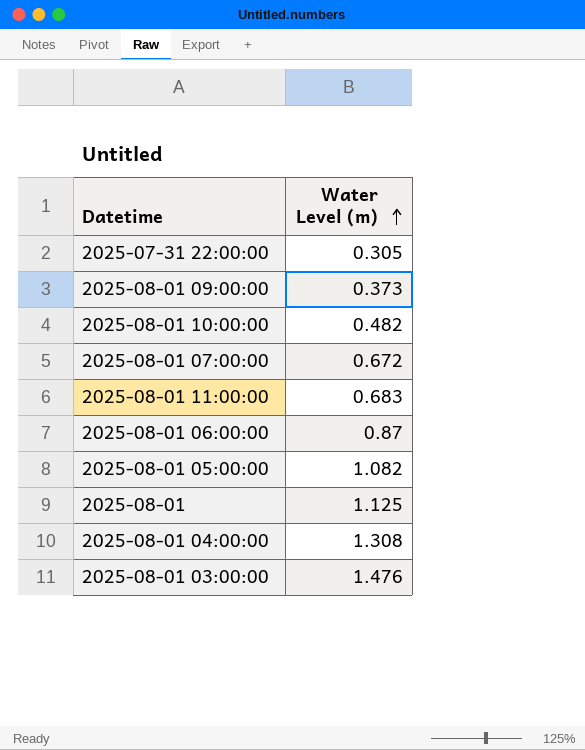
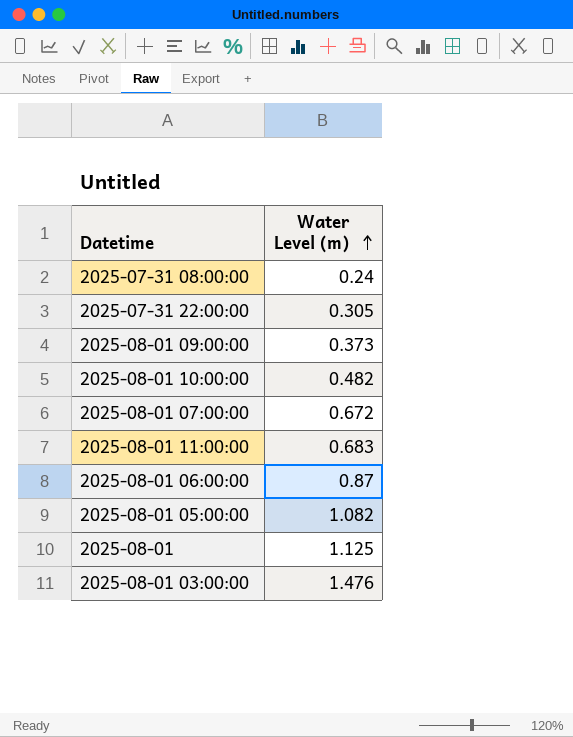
row 2025-08-01 04:00:00: 1.308 -> none
row 2025-07-31 08:00:00: none -> 0.24

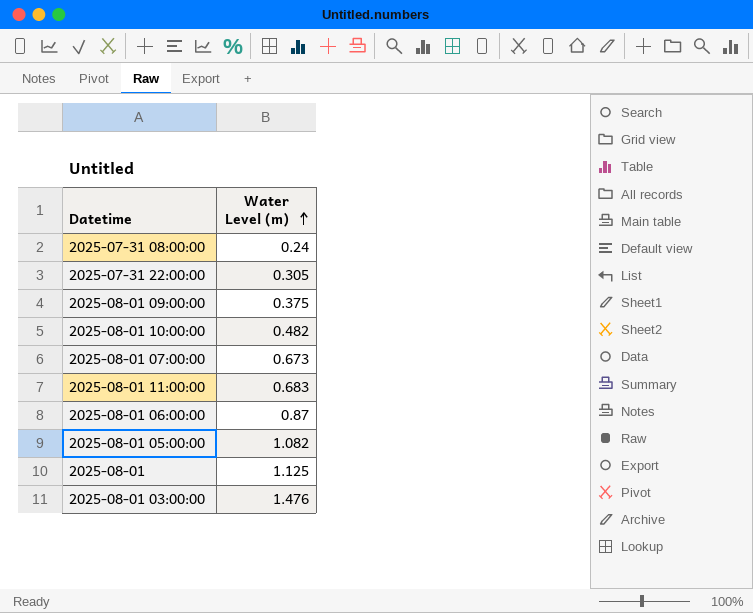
2025-08-01 09:00:00 | Water Level (m): 0.373 -> 0.375
2025-08-01 07:00:00 | Water Level (m): 0.672 -> 0.673

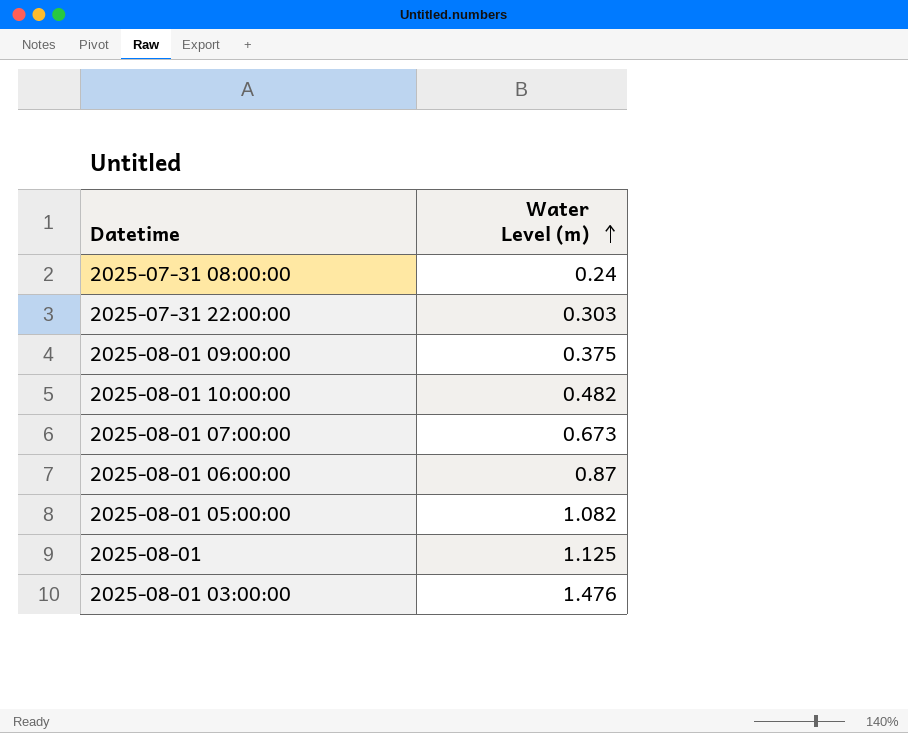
row 2025-08-01 11:00:00: 0.683 -> none
2025-07-31 22:00:00 | Water Level (m): 0.305 -> 0.303

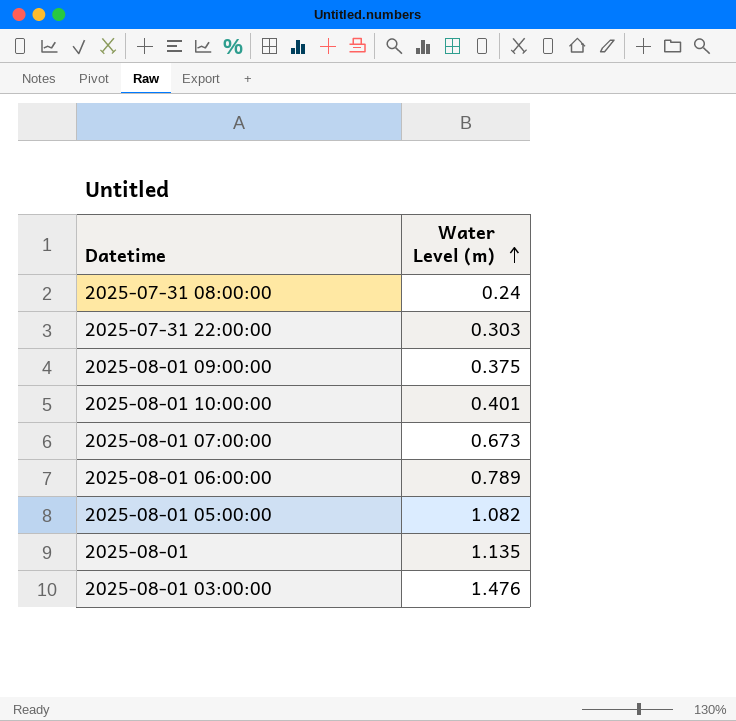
2025-08-01 10:00:00 | Water Level (m): 0.482 -> 0.401
2025-08-01 06:00:00 | Water Level (m): 0.87 -> 0.789
2025-08-01 | Water Level (m): 1.125 -> 1.135

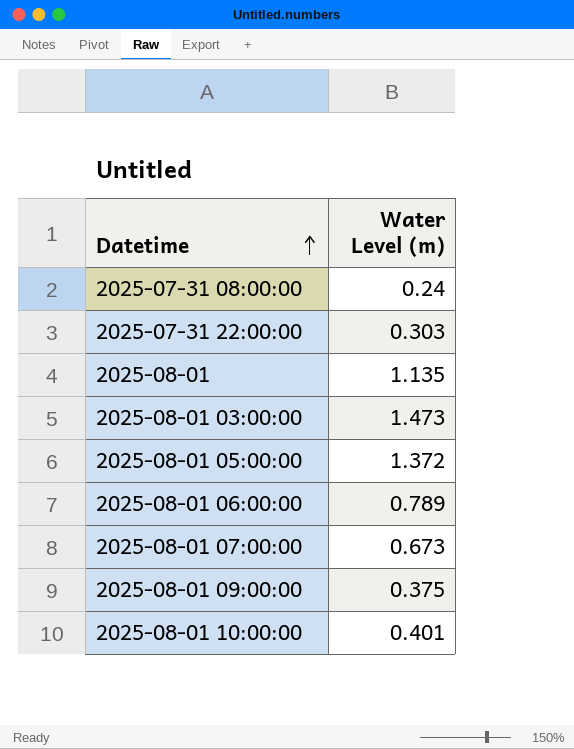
row order: Water Level (m) ascending -> Datetime ascending
2025-08-01 03:00:00 | Water Level (m): 1.476 -> 1.473
2025-08-01 05:00:00 | Water Level (m): 1.082 -> 1.372

